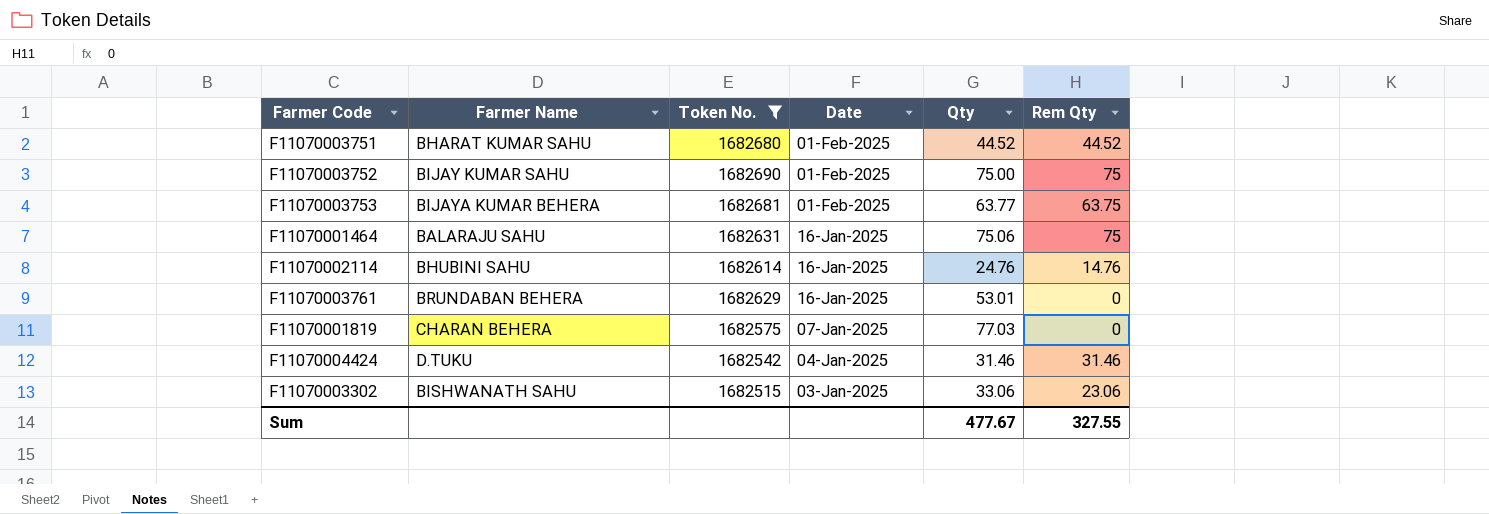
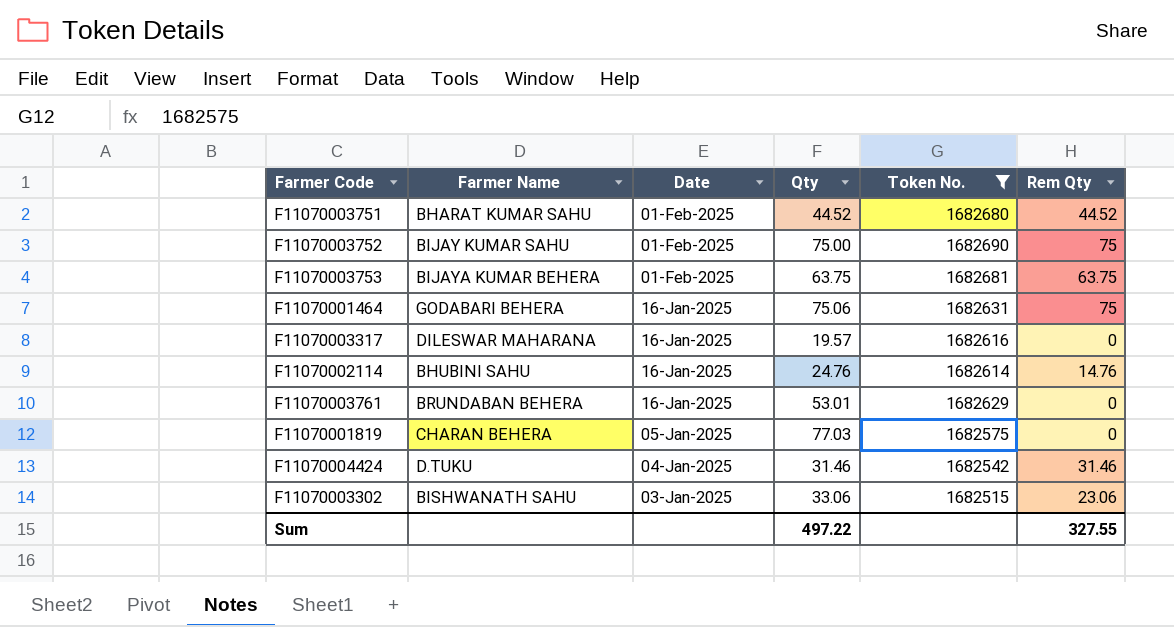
column Token No. | position: 3 -> 5
F11070003753 | Qty: 63.77 -> 63.75
F11070001464 | Farmer Name: BALARAJU SAHU -> GODABARI BEHERA
row F11070003317: none -> DILESWAR MAHARANA | 16-Jan-2025 | 19.57 | 1682616 | 0
F11070001819 | Date: 07-Jan-2025 -> 05-Jan-2025
Sum | Qty: 477.67 -> 497.22

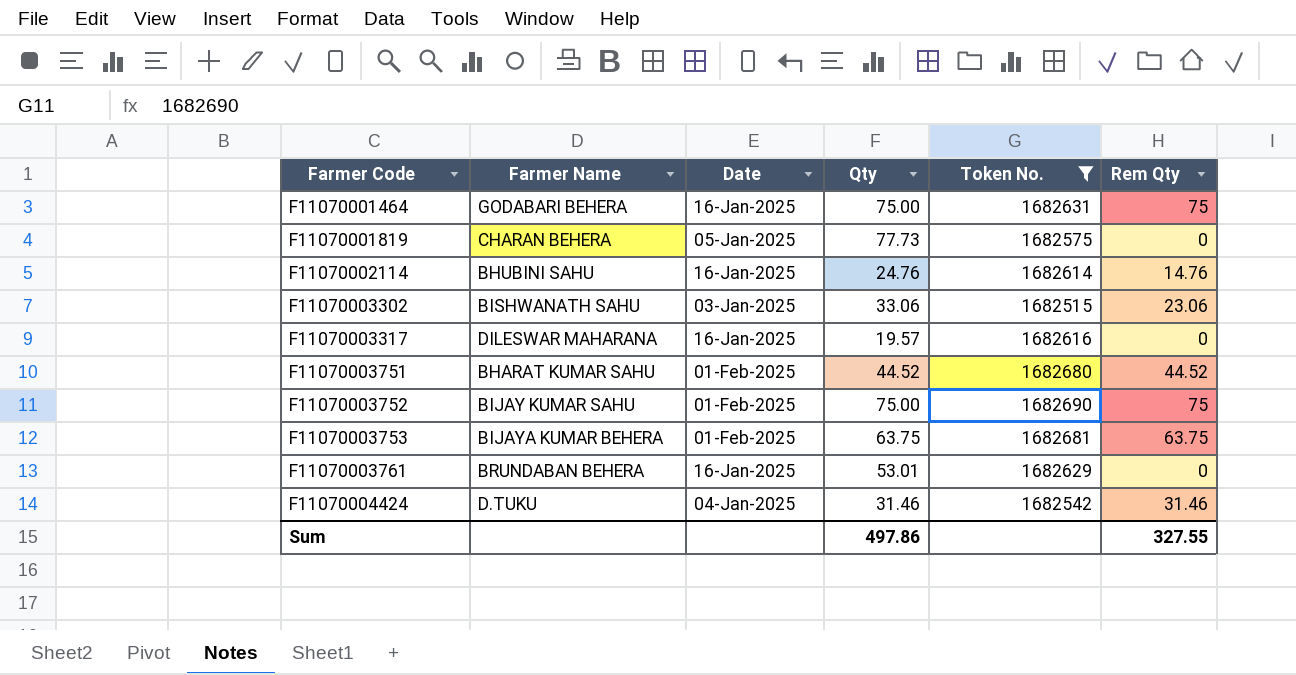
row order: Date descending -> Farmer Code ascending
F11070001464 | Qty: 75.06 -> 75.00
F11070001819 | Qty: 77.03 -> 77.73
Sum | Qty: 497.22 -> 497.86

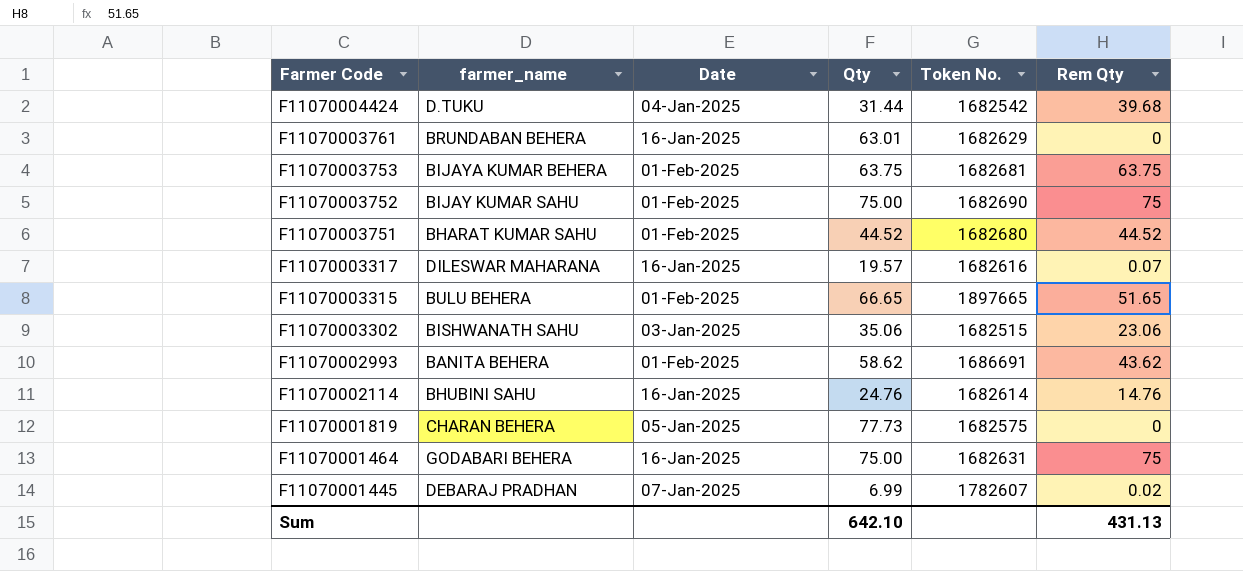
filter: Token No. <= 1682690 -> none
row order: Farmer Code ascending -> Farmer Code descending
column name: Farmer Name -> farmer_name
F11070004424 | Qty: 31.46 -> 31.44
F11070004424 | Rem Qty: 31.46 -> 39.68
F11070003761 | Qty: 53.01 -> 63.01
F11070003317 | Rem Qty: 0 -> 0.07
F11070003302 | Qty: 33.06 -> 35.06
Sum | Qty: 497.86 -> 642.10
Sum | Rem Qty: 327.55 -> 431.13

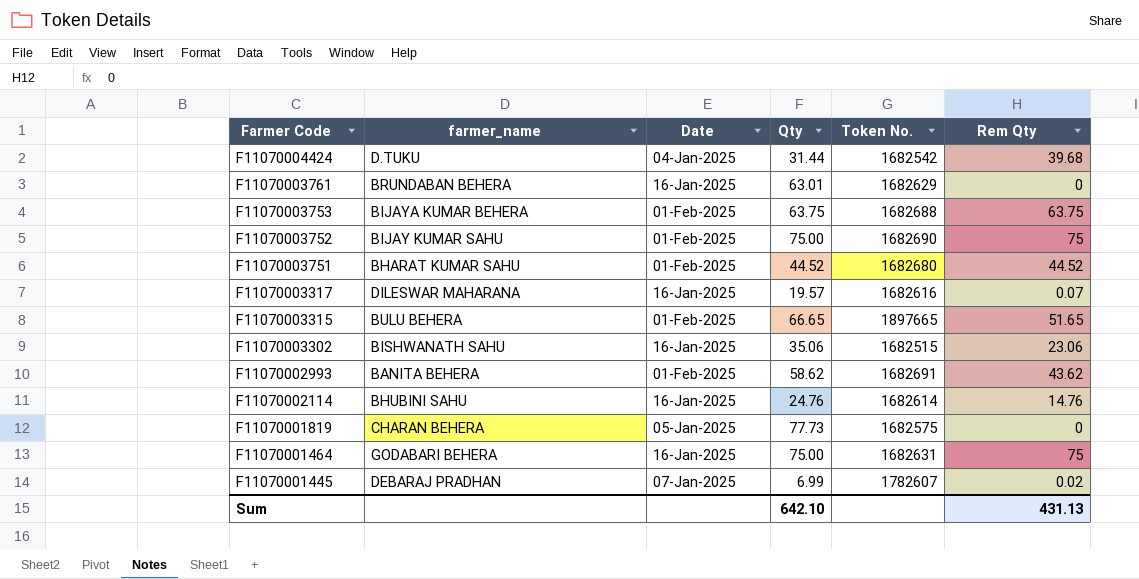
F11070003753 | Token No.: 1682681 -> 1682688
F11070003302 | Date: 03-Jan-2025 -> 16-Jan-2025
F11070002993 | Token No.: 1686691 -> 1682691

